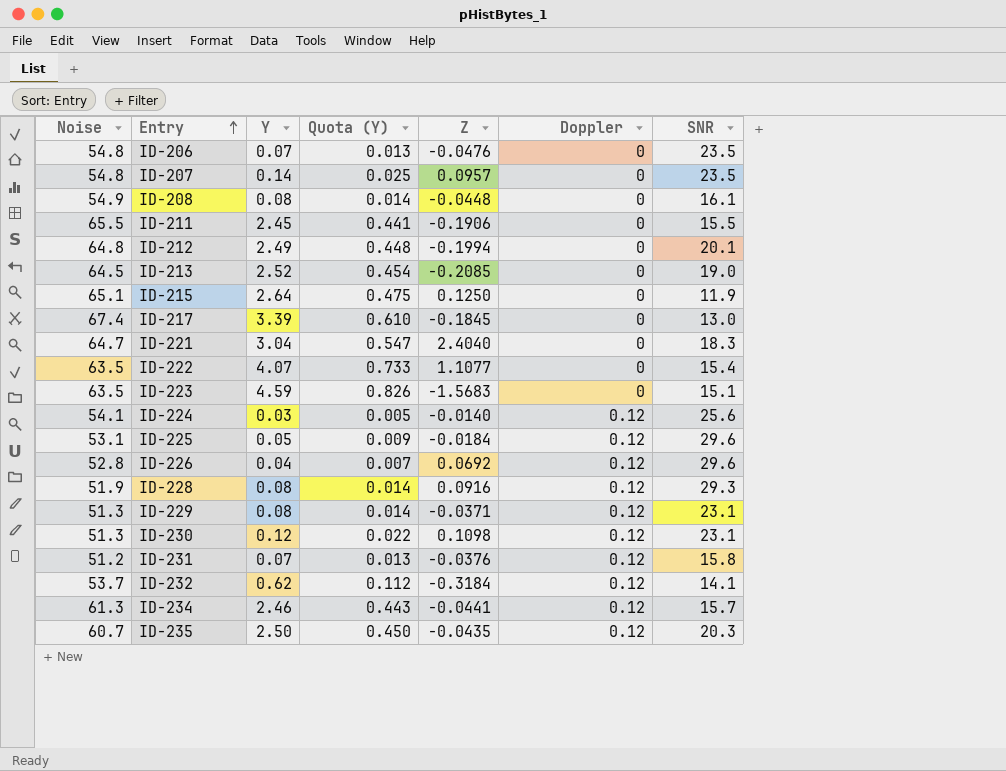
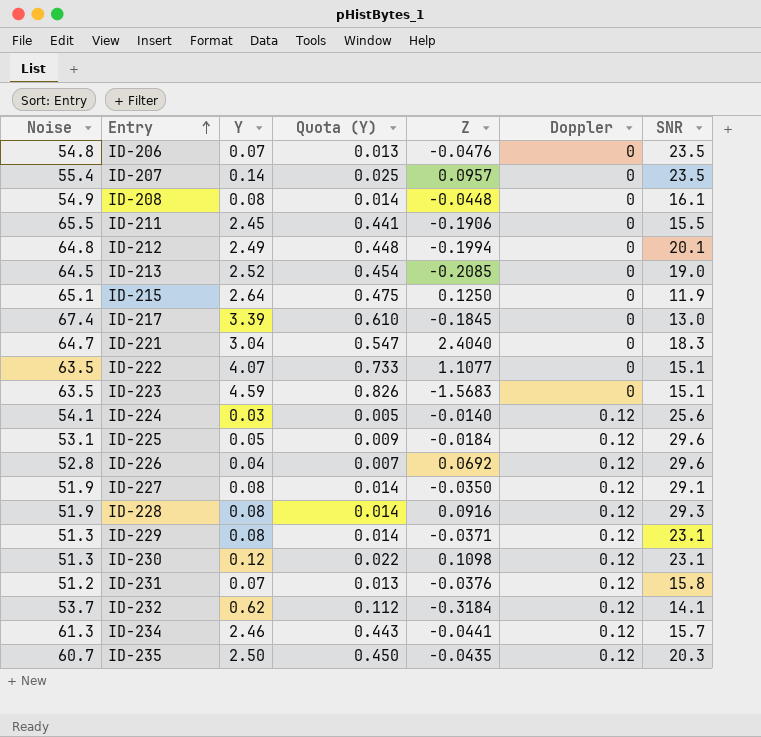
ID-207 | Noise: 54.8 -> 55.4
ID-222 | SNR: 15.4 -> 15.1
row ID-227: none -> 51.9 | 0.08 | 0.014 | -0.0350 | 0.12 | 29.1

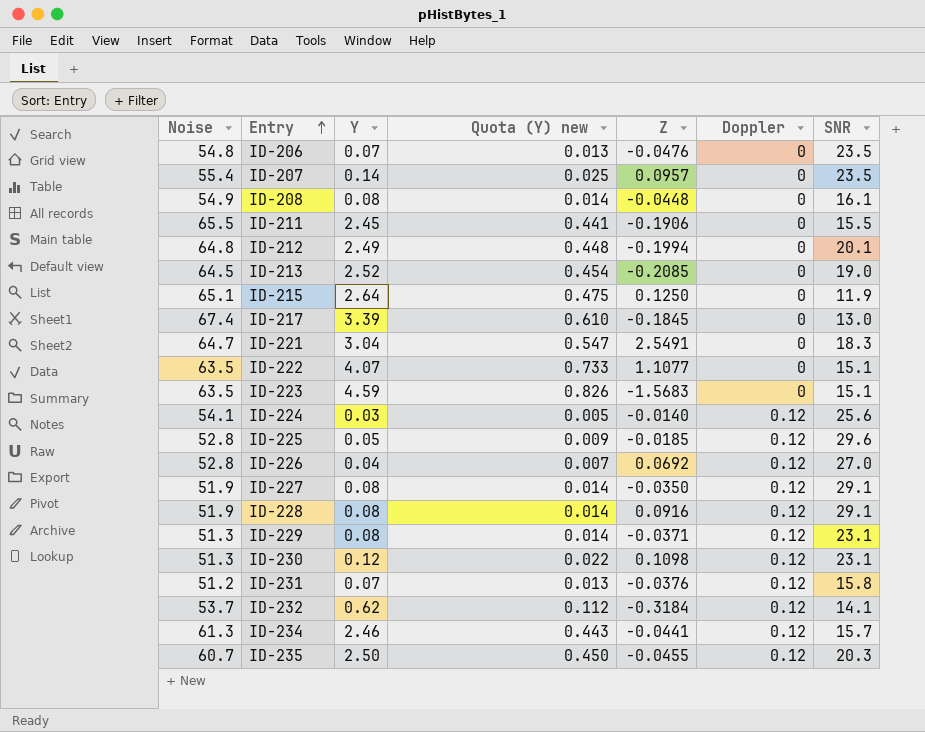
column name: Quota (Y) -> Quota (Y) new
ID-221 | Z: 2.4040 -> 2.5491
ID-225 | Noise: 53.1 -> 52.8
ID-225 | Z: -0.0184 -> -0.0185
ID-226 | SNR: 29.6 -> 27.0
ID-228 | SNR: 29.3 -> 29.1
ID-235 | Z: -0.0435 -> -0.0455

